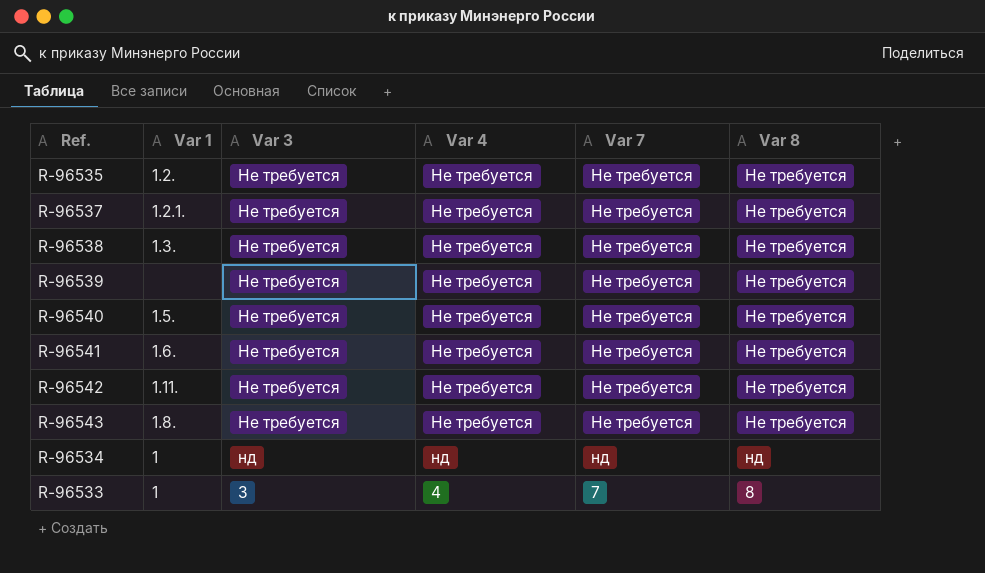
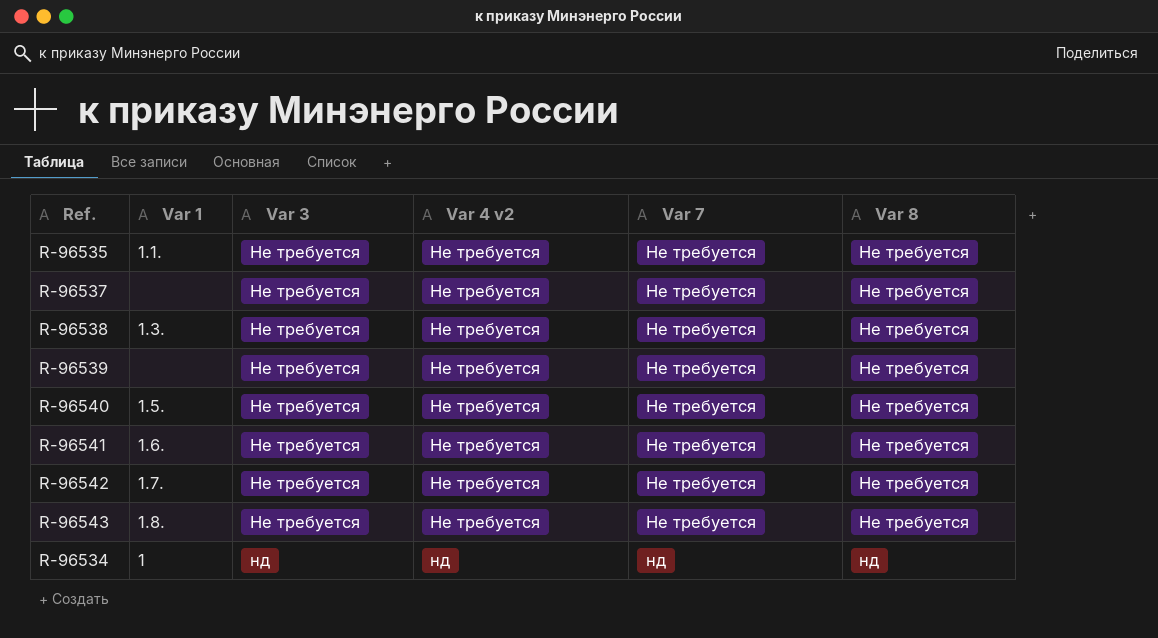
column name: Var 4 -> Var 4 v2
row R-96533: 1 | 3 | 4 | 7 | 8 -> none
R-96535 | Var 1: 1.2. -> 1.1.
R-96537 | Var 1: 1.2.1. -> none
R-96542 | Var 1: 1.11. -> 1.7.

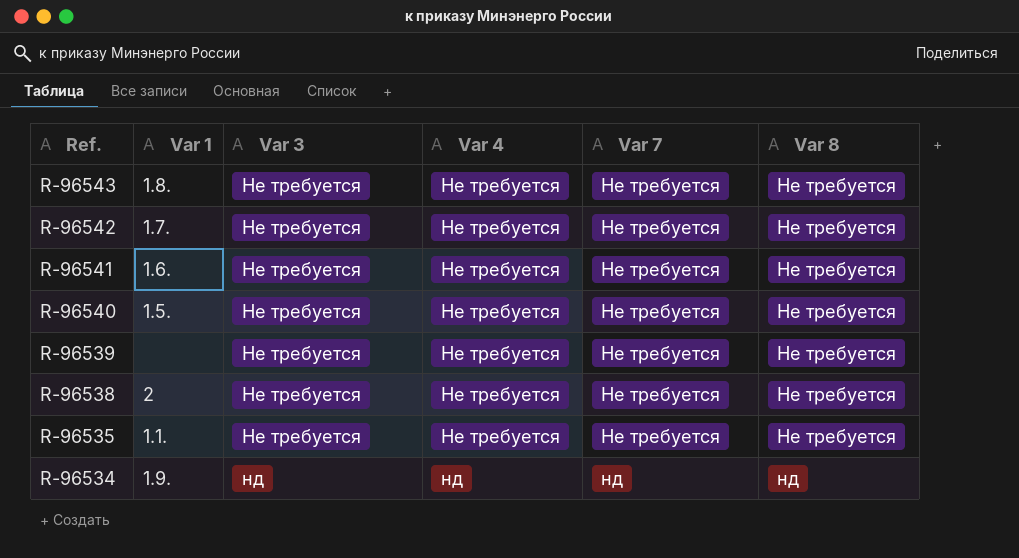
row order: Var 3 descending -> Ref. descending
column name: Var 4 v2 -> Var 4
row R-96537: none | Не требуется | Не требуется | Не требуется | Не требуется -> none
R-96538 | Var 1: 1.3. -> 2
R-96534 | Var 1: 1 -> 1.9.

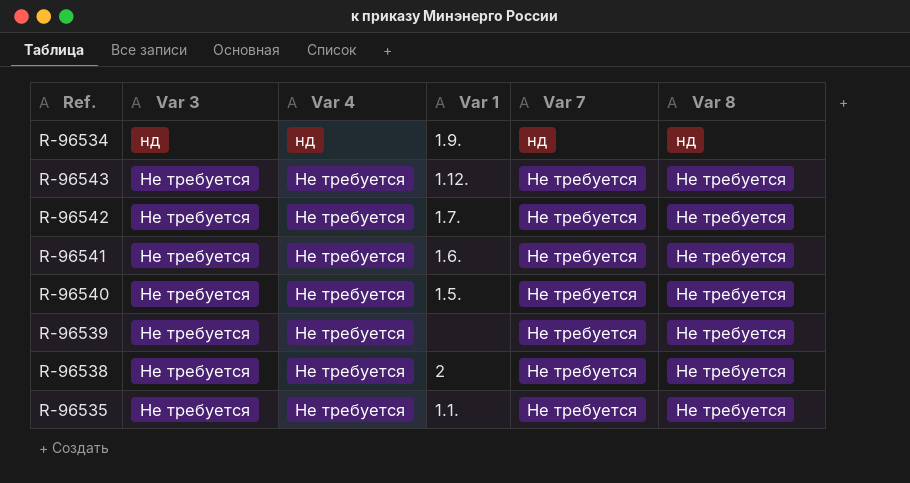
row order: Ref. descending -> Var 3 ascending
column Var 1 | position: 2 -> 4
R-96543 | Var 1: 1.8. -> 1.12.

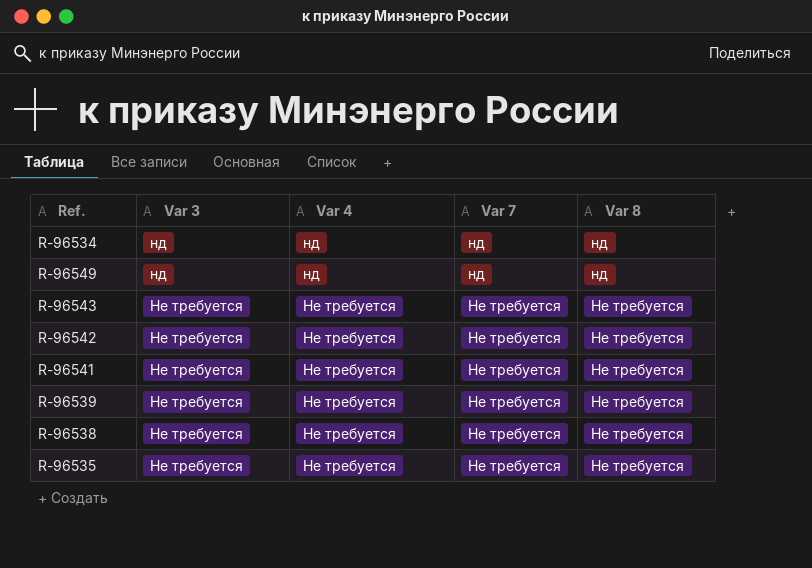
column Var 1 | position: 4 -> none
row R-96540: Не требуется | Не требуется | 1.5. | Не требуется | Не требуется -> none
row R-96549: none -> нд | нд | нд | нд

